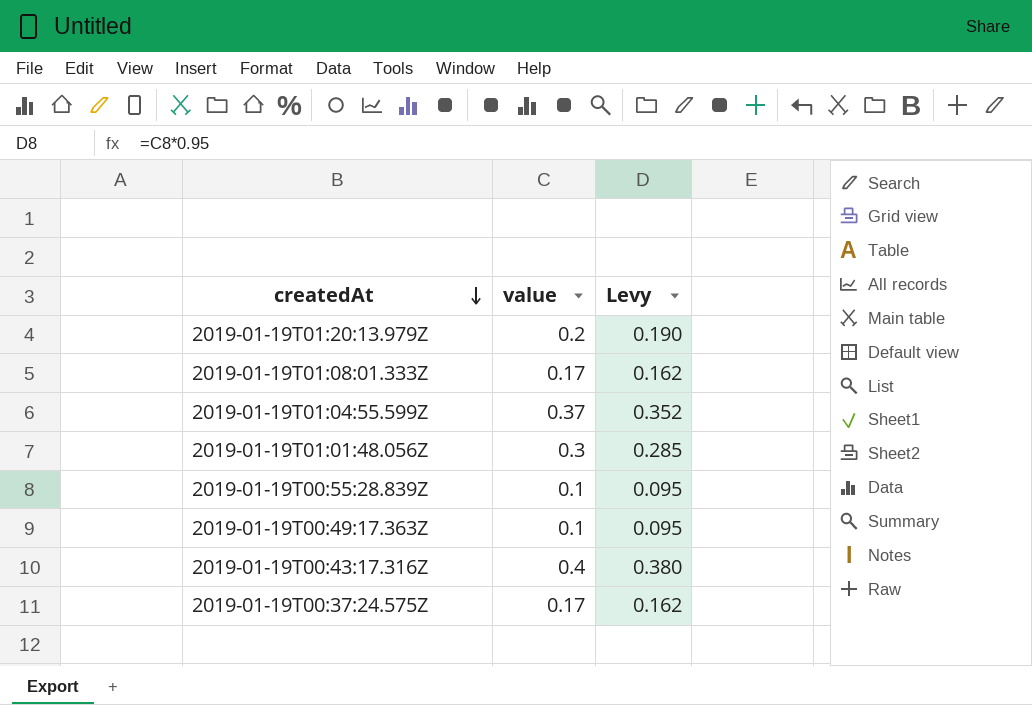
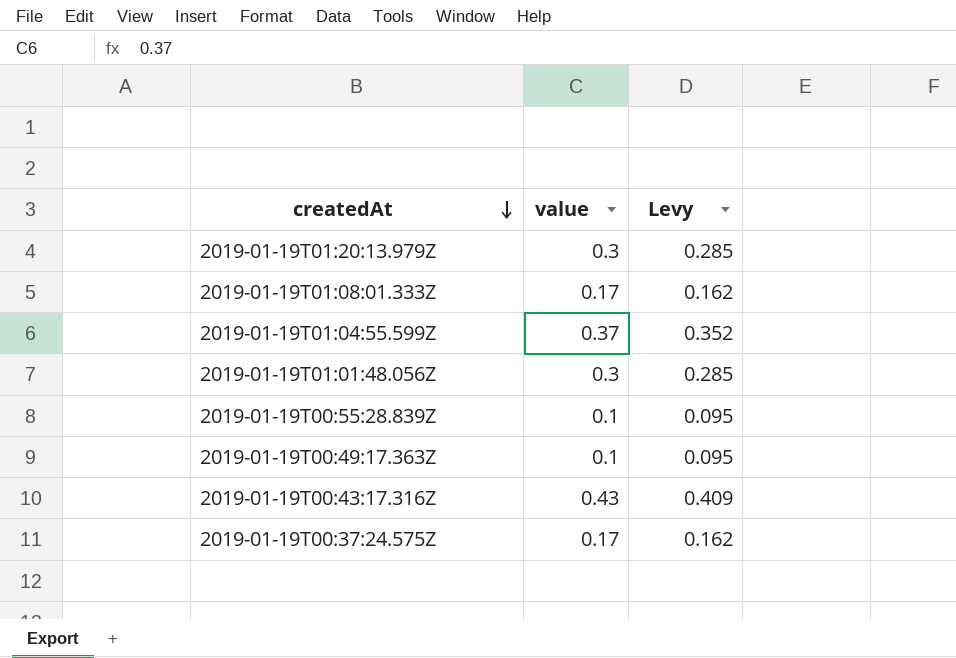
2019-01-19T01:20:13.979Z | value: 0.2 -> 0.3
2019-01-19T01:20:13.979Z | Levy: 0.190 -> 0.285
2019-01-19T00:43:17.316Z | value: 0.4 -> 0.43
2019-01-19T00:43:17.316Z | Levy: 0.380 -> 0.409

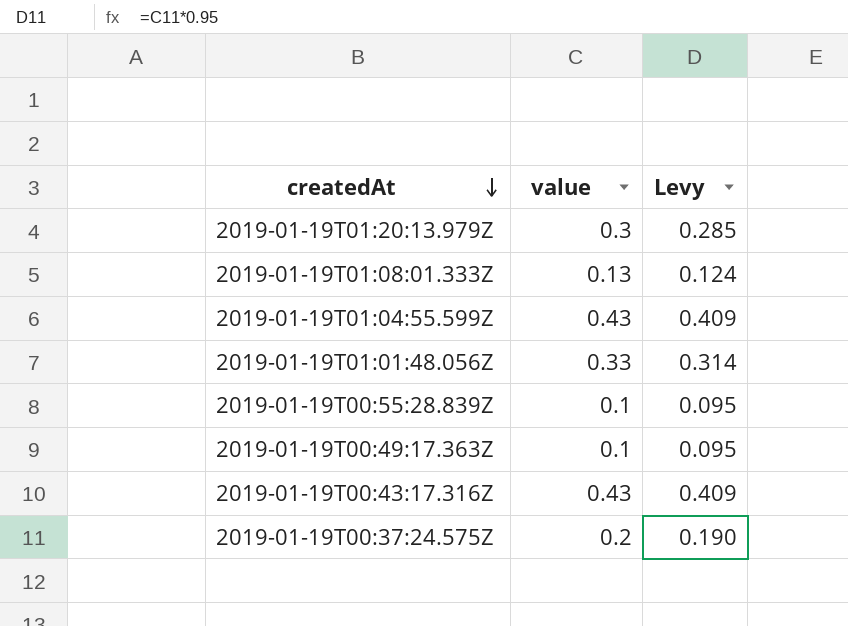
2019-01-19T01:08:01.333Z | value: 0.17 -> 0.13
2019-01-19T01:08:01.333Z | Levy: 0.162 -> 0.124
2019-01-19T01:04:55.599Z | value: 0.37 -> 0.43
2019-01-19T01:04:55.599Z | Levy: 0.352 -> 0.409
2019-01-19T01:01:48.056Z | value: 0.3 -> 0.33
2019-01-19T01:01:48.056Z | Levy: 0.285 -> 0.314
2019-01-19T00:37:24.575Z | value: 0.17 -> 0.2
2019-01-19T00:37:24.575Z | Levy: 0.162 -> 0.190

